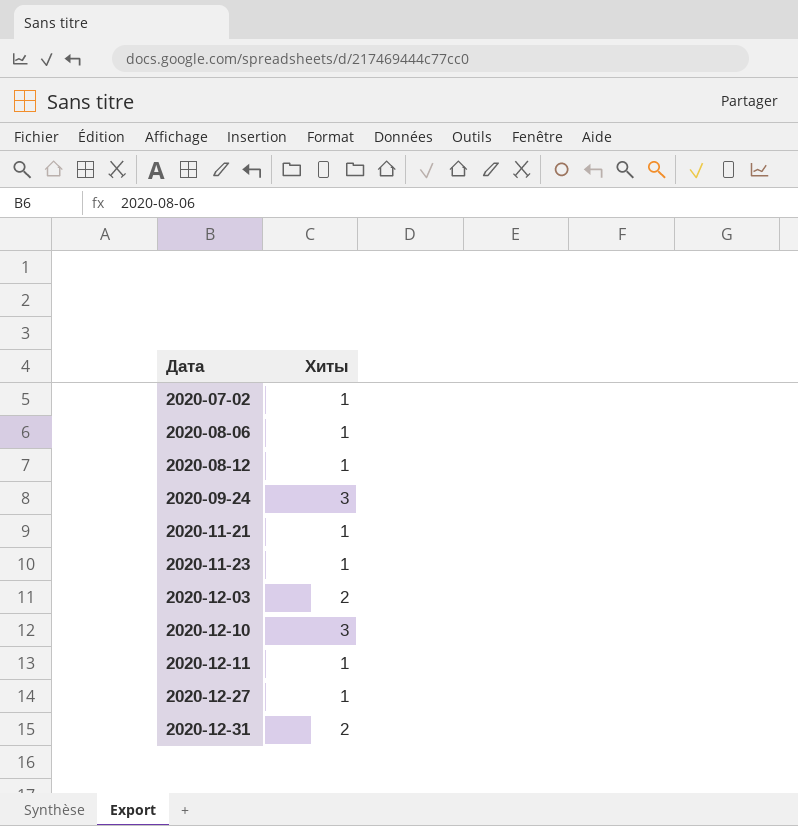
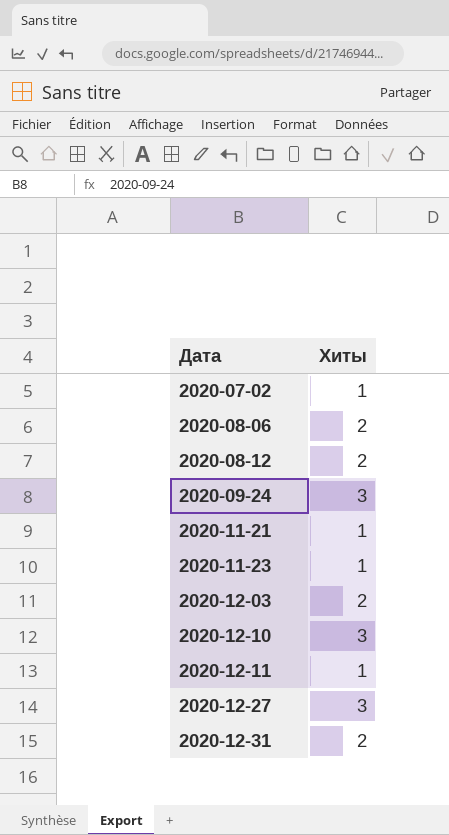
2020-08-06 | Хиты: 1 -> 2
2020-08-12 | Хиты: 1 -> 2
2020-12-27 | Хиты: 1 -> 3

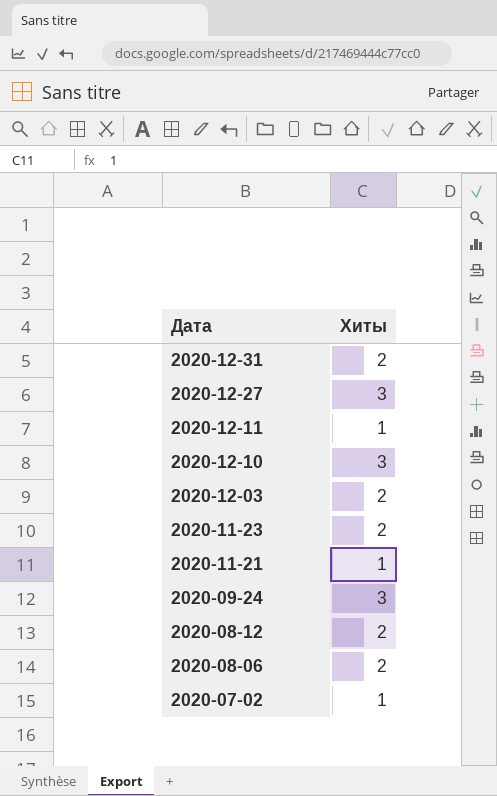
row order: Дата ascending -> Дата descending
2020-11-23 | Хиты: 1 -> 2

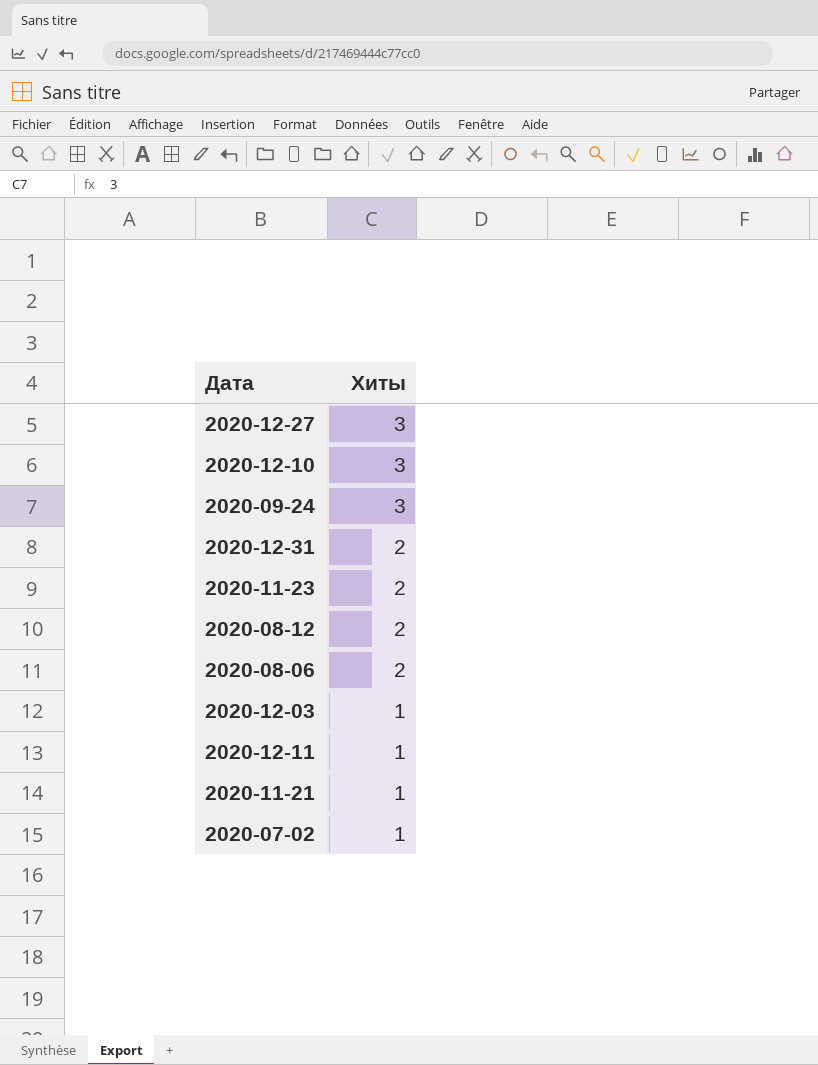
row order: Дата descending -> Хиты descending
2020-12-03 | Хиты: 2 -> 1

